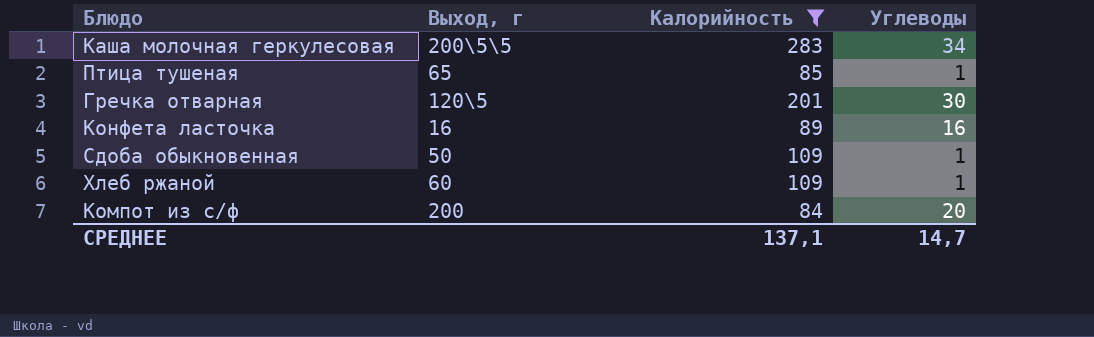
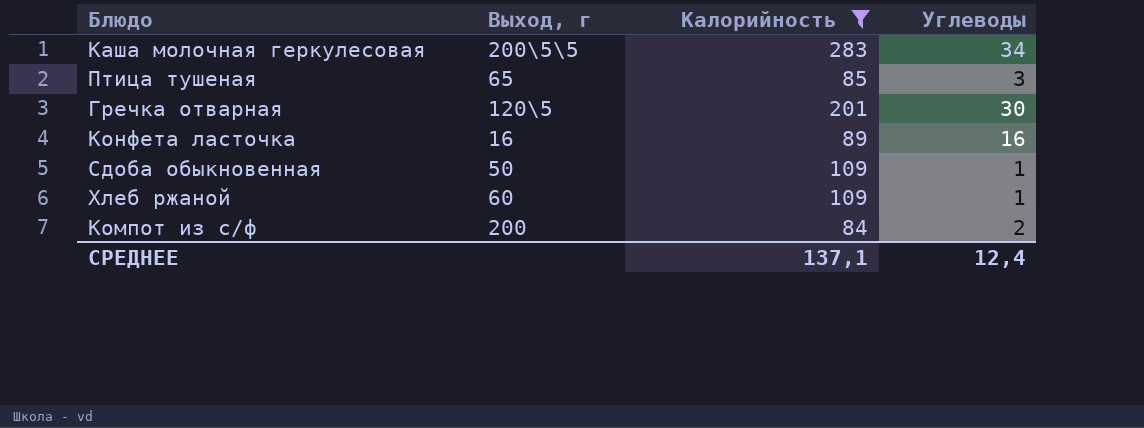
Птица тушеная | Углеводы: 1 -> 3
Компот из с/ф | Углеводы: 20 -> 2
СРЕДНЕЕ | Углеводы: 14,7 -> 12,4

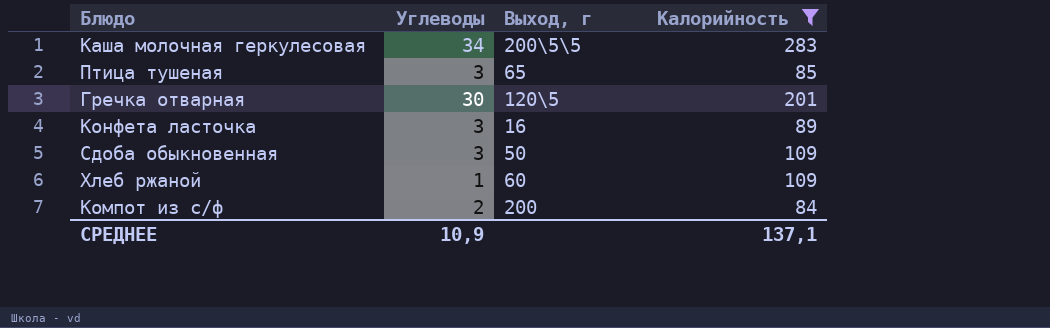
column Углеводы | position: 4 -> 2
Конфета ласточка | Углеводы: 16 -> 3
Сдоба обыкновенная | Углеводы: 1 -> 3
СРЕДНЕЕ | Углеводы: 12,4 -> 10,9

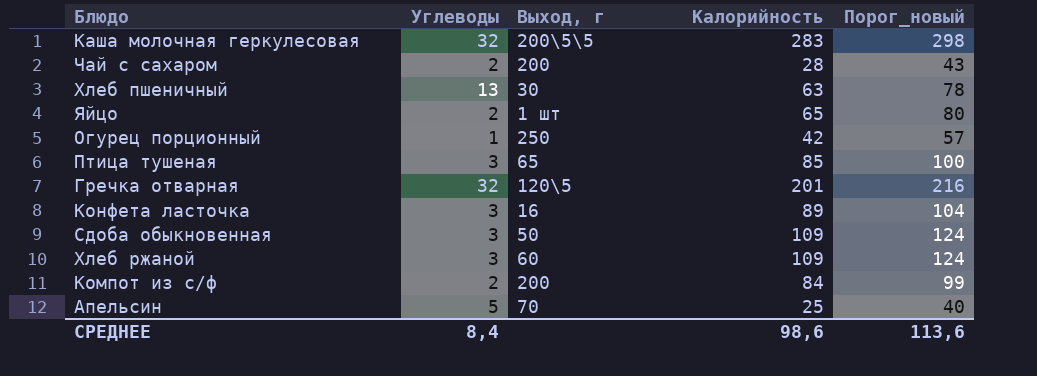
filter: Калорийность >= 84 -> none
column Порог_новый | formula: none -> [Калорийность] + 15
Каша молочная геркулесовая | Углеводы: 34 -> 32
Гречка отварная | Углеводы: 30 -> 32
Хлеб ржаной | Углеводы: 1 -> 3
СРЕДНЕЕ | Углеводы: 10,9 -> 8,4
СРЕДНЕЕ | Калорийность: 137,1 -> 98,6

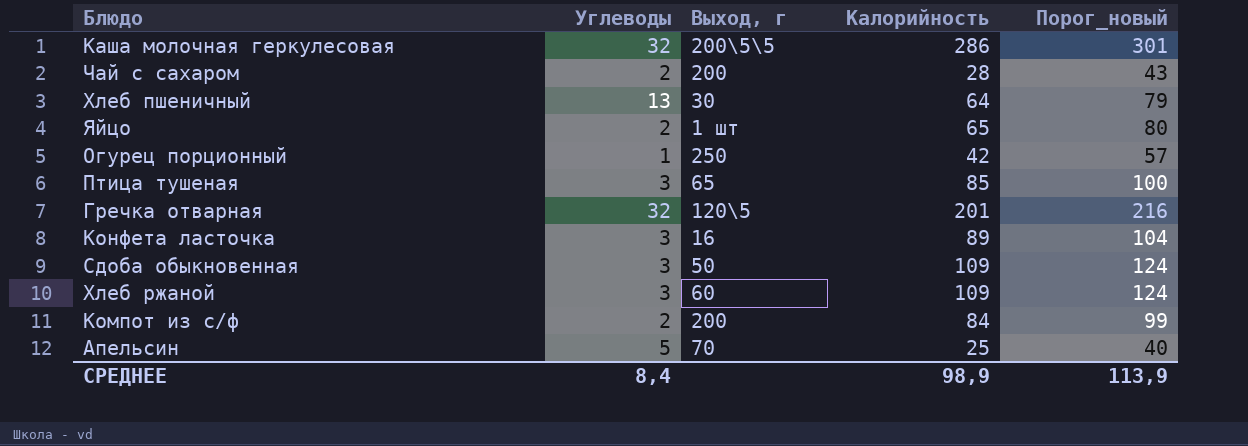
Каша молочная геркулесовая | Калорийность: 283 -> 286
Каша молочная геркулесовая | Порог_новый: 298 -> 301
Хлеб пшеничный | Калорийность: 63 -> 64
Хлеб пшеничный | Порог_новый: 78 -> 79
СРЕДНЕЕ | Калорийность: 98,6 -> 98,9
СРЕДНЕЕ | Порог_новый: 113,6 -> 113,9

